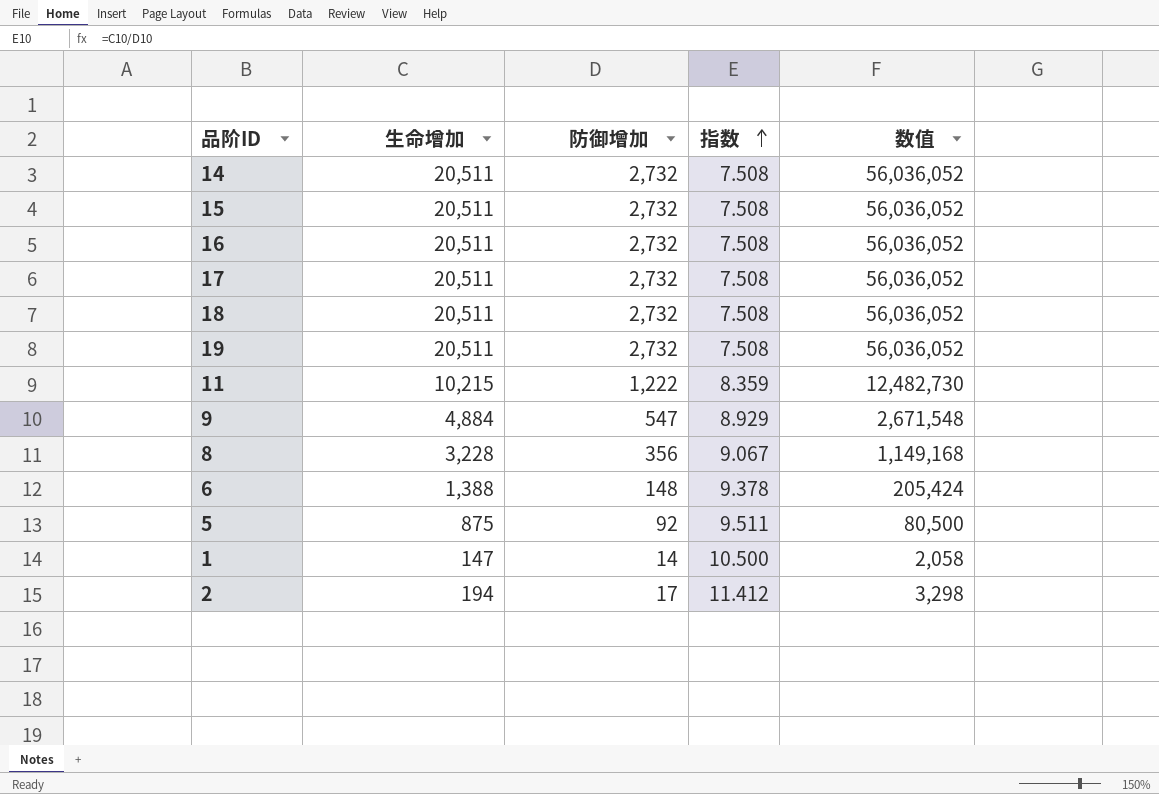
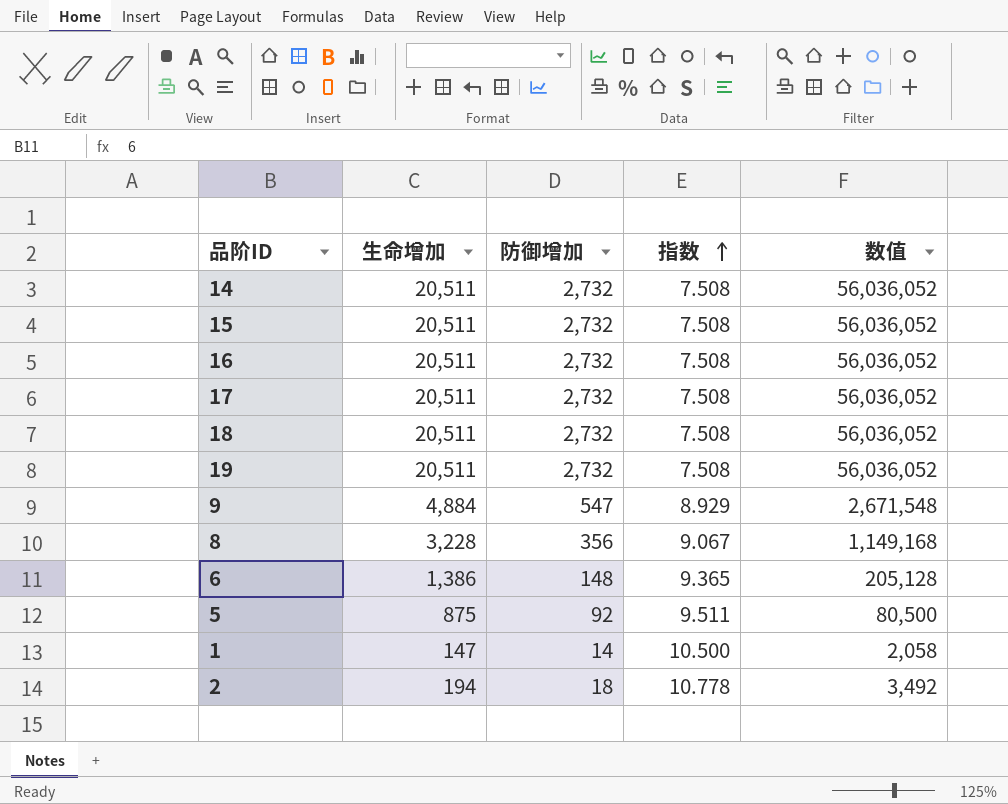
row 11: 10,215 | 1,222 | 8.359 | 12,482,730 -> none
6 | 生命增加: 1,388 -> 1,386
6 | 指数: 9.378 -> 9.365
6 | 数值: 205,424 -> 205,128
2 | 防御增加: 17 -> 18
2 | 指数: 11.412 -> 10.778
2 | 数值: 3,298 -> 3,492

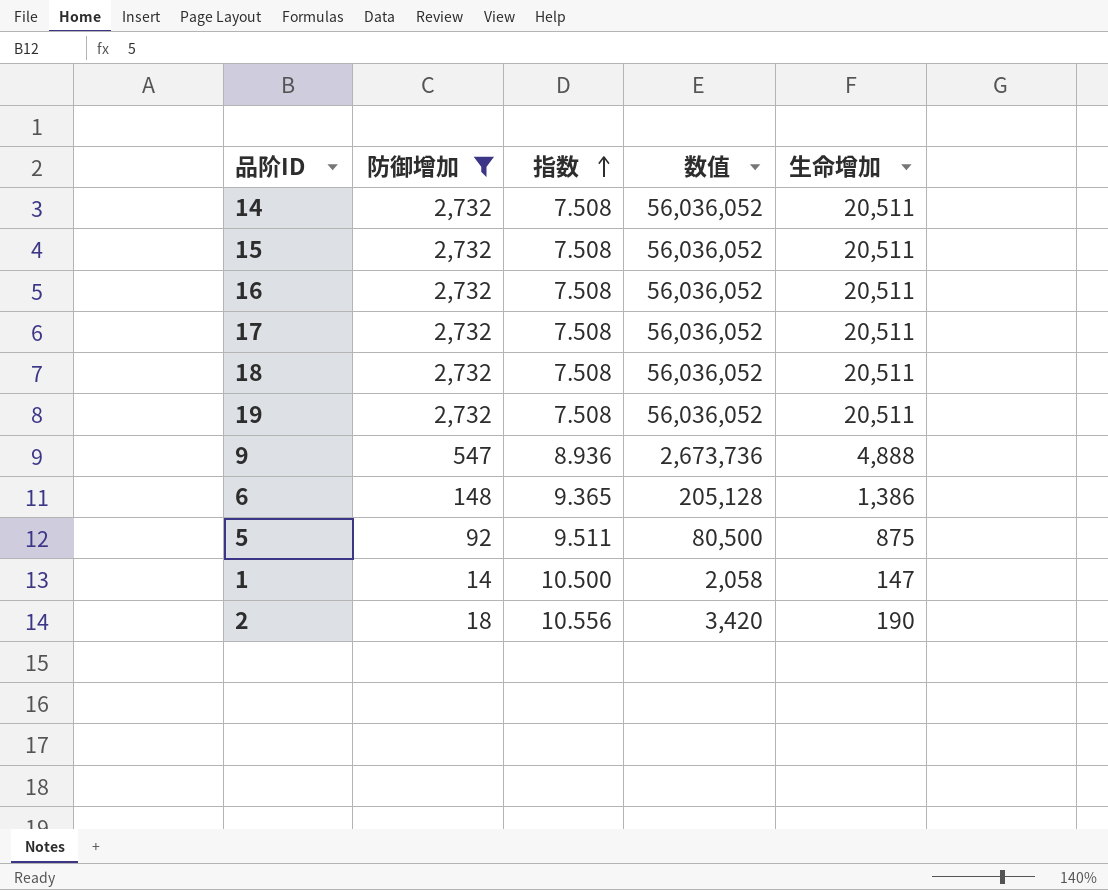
filter: none -> 防御增加 != 356
column 生命增加 | position: 2 -> 5
9 | 指数: 8.929 -> 8.936
9 | 数值: 2,671,548 -> 2,673,736
9 | 生命增加: 4,884 -> 4,888
2 | 指数: 10.778 -> 10.556
2 | 数值: 3,492 -> 3,420
2 | 生命增加: 194 -> 190

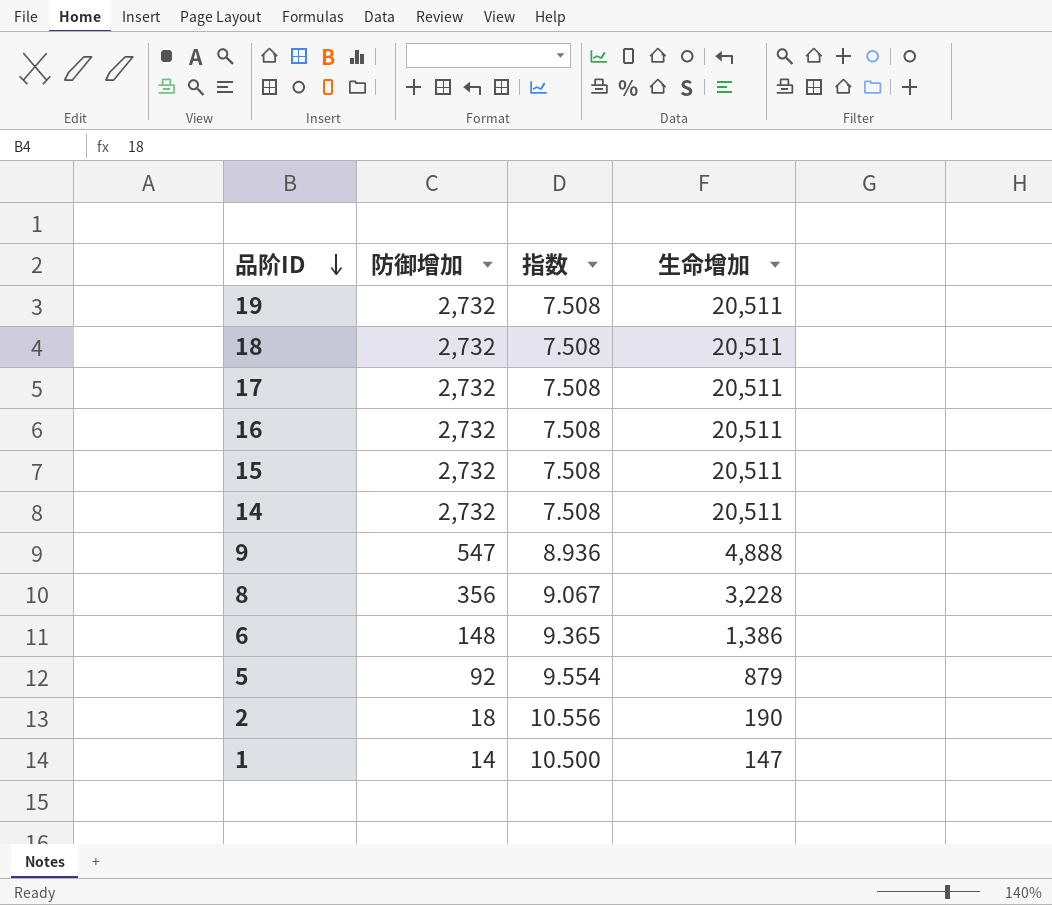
filter: 防御增加 != 356 -> none
row order: 指数 ascending -> 品阶ID descending
column 数值 | formula: [防御增加] * [生命增加] -> none
5 | 指数: 9.511 -> 9.554
5 | 生命增加: 875 -> 879

